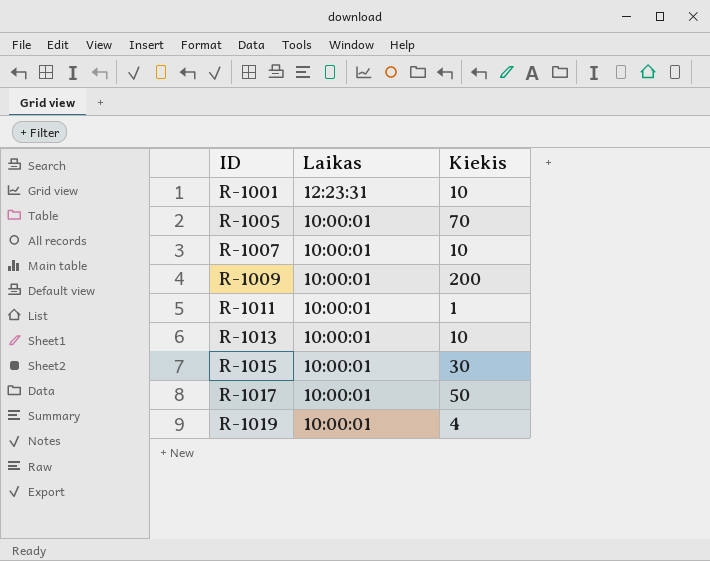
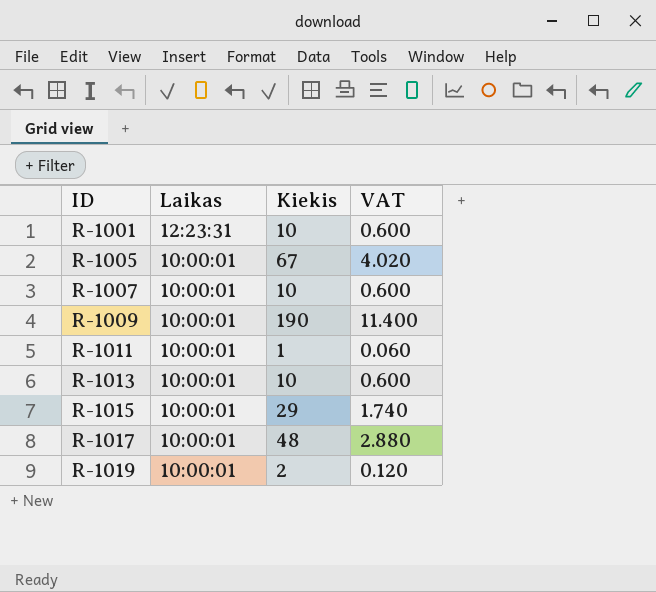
column VAT | formula: none -> [Kiekis] * 0.06
R-1005 | Kiekis: 70 -> 67
R-1009 | Kiekis: 200 -> 190
R-1015 | Kiekis: 30 -> 29
R-1017 | Kiekis: 50 -> 48
R-1019 | Kiekis: 4 -> 2

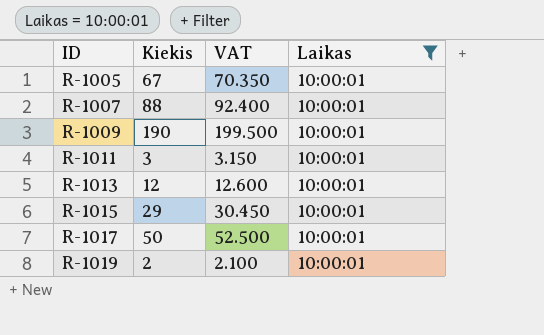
filter: none -> Laikas = 10:00:01
column VAT | formula: [Kiekis] * 0.06 -> [Kiekis] * 1.05
column Laikas | position: 2 -> 4
R-1007 | Kiekis: 10 -> 88
R-1011 | Kiekis: 1 -> 3
R-1013 | Kiekis: 10 -> 12
R-1017 | Kiekis: 48 -> 50

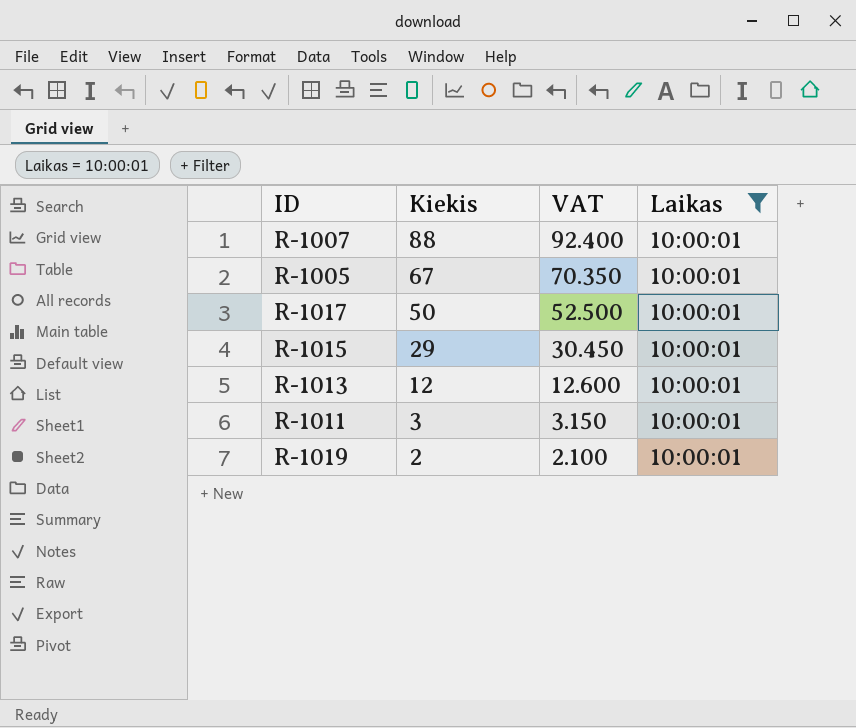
row order: ID ascending -> Kiekis descending
row R-1009: 190 | 199.500 | 10:00:01 -> none

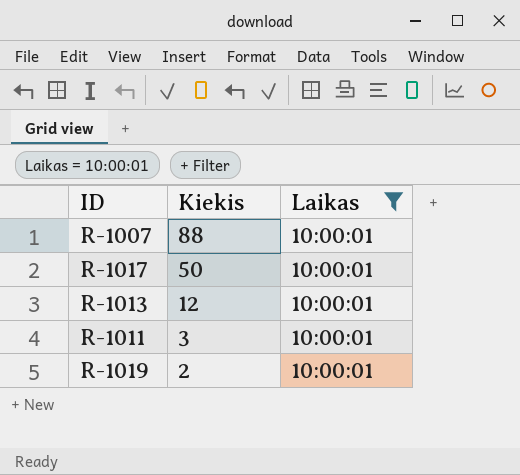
column VAT | formula: [Kiekis] * 1.05 -> none
row R-1005: 67 | 70.350 | 10:00:01 -> none
row R-1015: 29 | 30.450 | 10:00:01 -> none

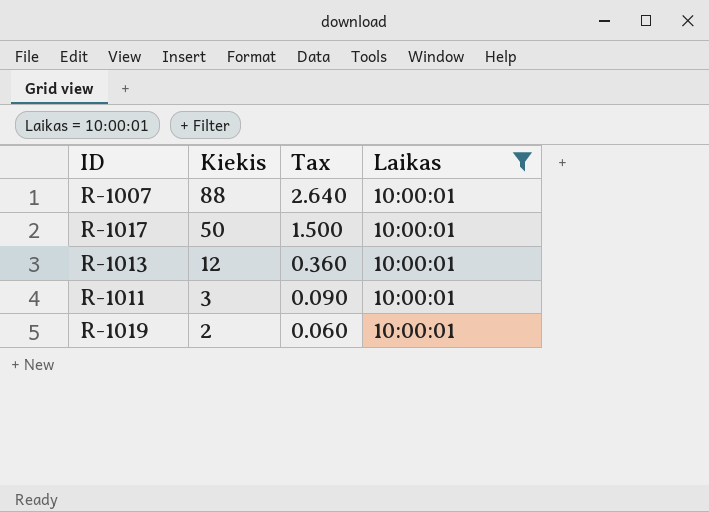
column Tax | formula: none -> [Kiekis] * 0.03

